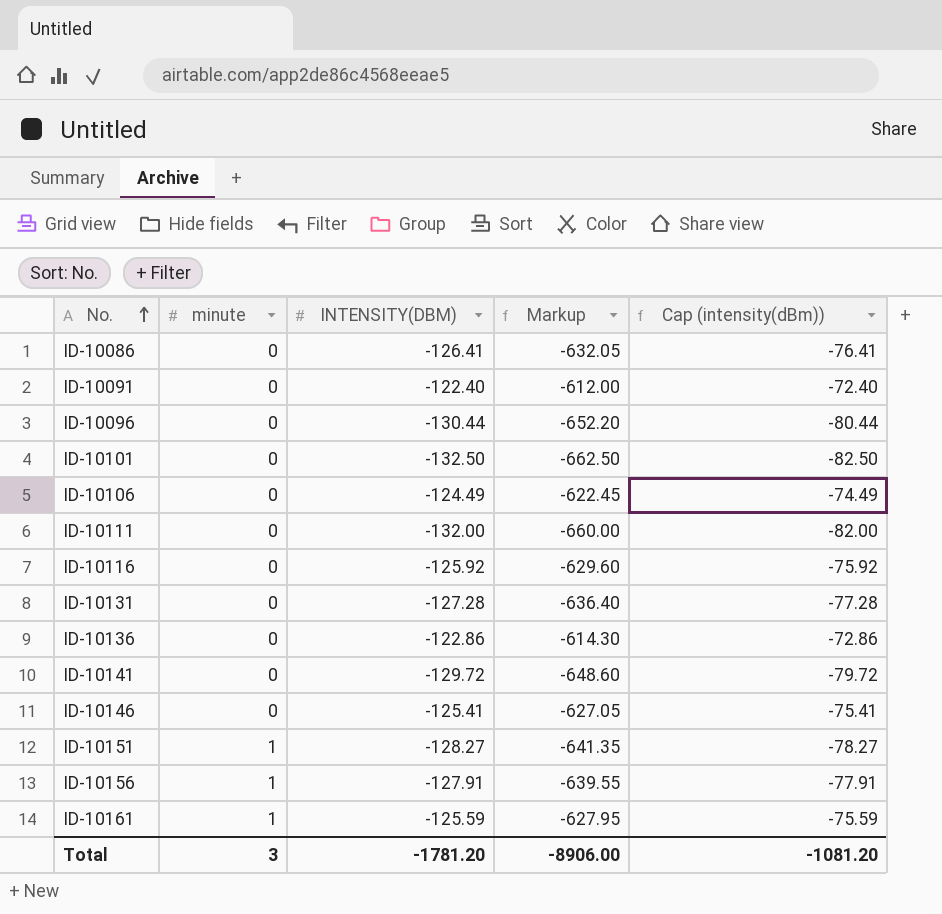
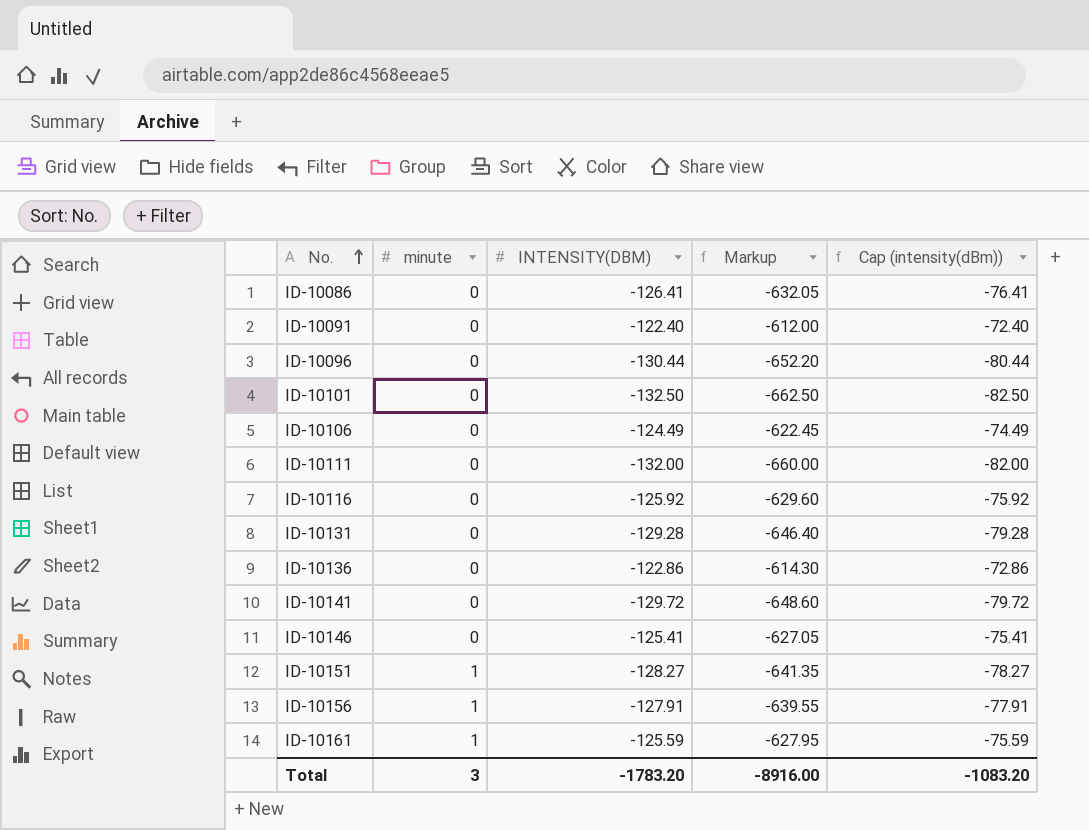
ID-10131 | INTENSITY(DBM): -127.28 -> -129.28
ID-10131 | Markup: -636.40 -> -646.40
ID-10131 | Cap (intensity(dBm)): -77.28 -> -79.28
Total | INTENSITY(DBM): -1781.20 -> -1783.20
Total | Markup: -8906.00 -> -8916.00
Total | Cap (intensity(dBm)): -1081.20 -> -1083.20

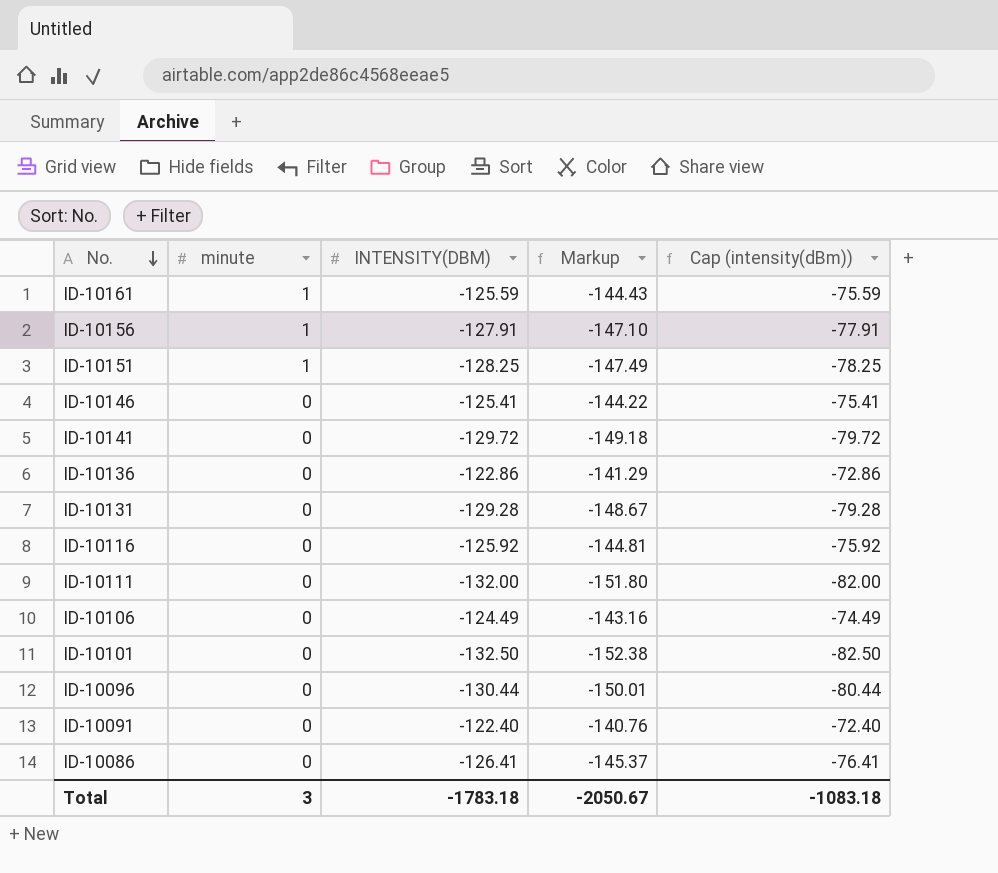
row order: No. ascending -> No. descending
column Markup | formula: [INTENSITY(DBM)] * 5 -> [INTENSITY(DBM)] * 1.15
ID-10151 | INTENSITY(DBM): -128.27 -> -128.25
ID-10151 | Cap (intensity(dBm)): -78.27 -> -78.25
Total | INTENSITY(DBM): -1783.20 -> -1783.18
Total | Markup: -8916.00 -> -2050.67
Total | Cap (intensity(dBm)): -1083.20 -> -1083.18

